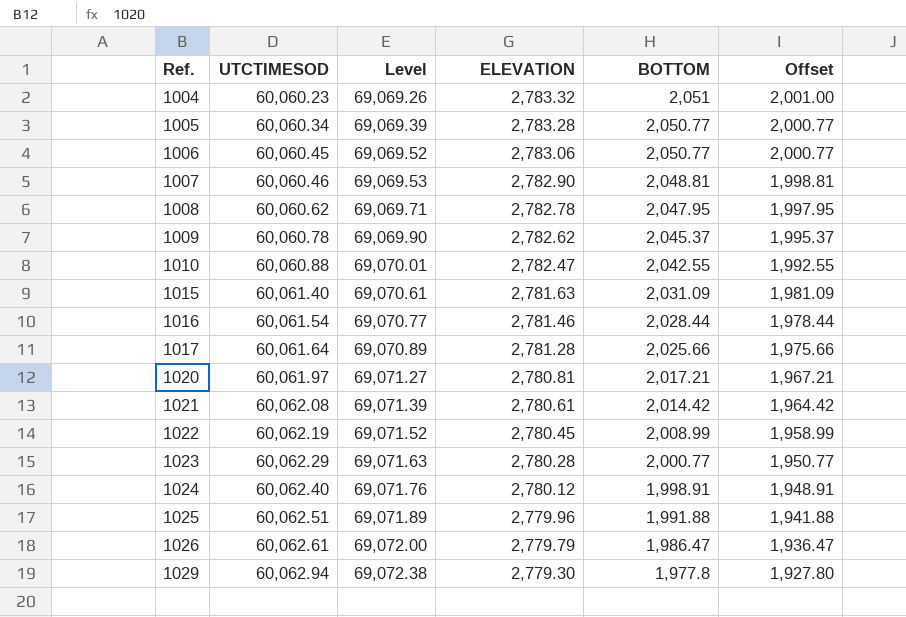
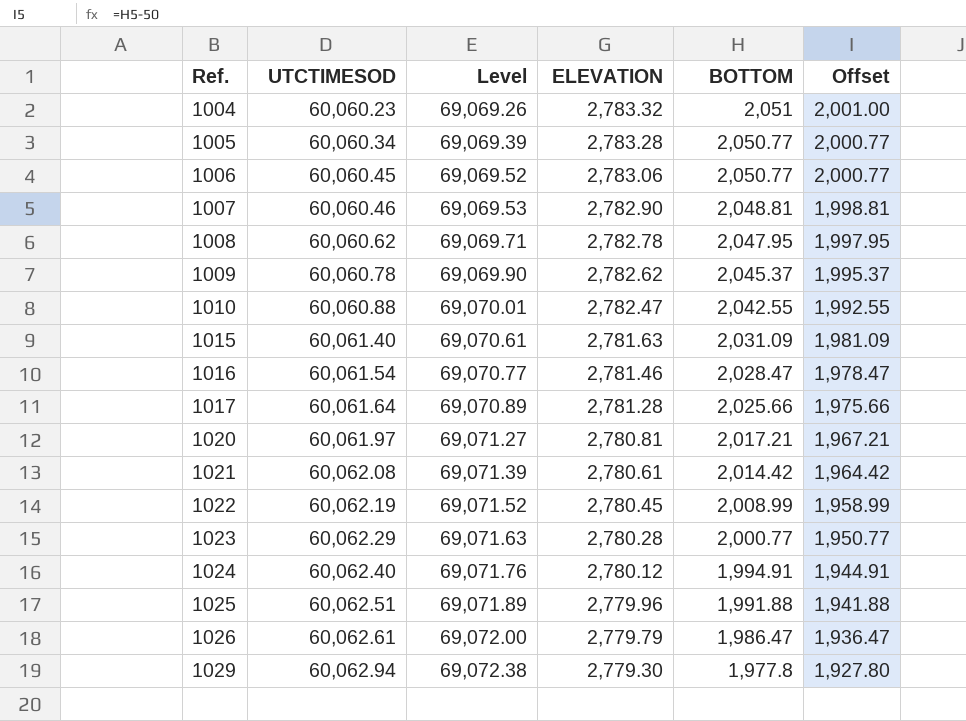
1016 | BOTTOM: 2,028.44 -> 2,028.47
1016 | Offset: 1,978.44 -> 1,978.47
1024 | BOTTOM: 1,998.91 -> 1,994.91
1024 | Offset: 1,948.91 -> 1,944.91

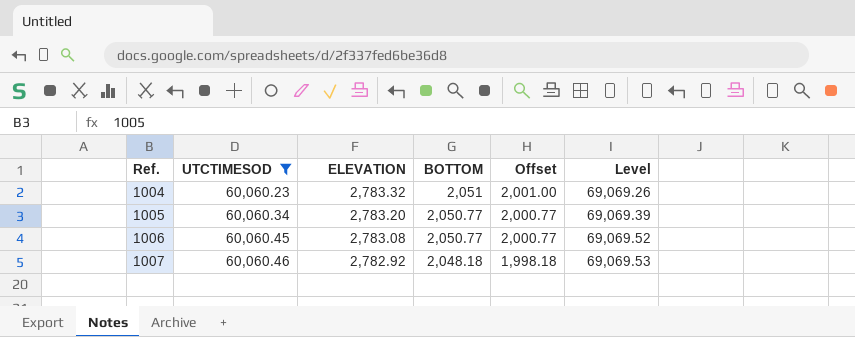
filter: none -> UTCTIMESOD <= 60,060.46
column Level | position: 3 -> 6
1005 | ELEVATION: 2,783.28 -> 2,783.20
1006 | ELEVATION: 2,783.06 -> 2,783.08
1007 | ELEVATION: 2,782.90 -> 2,782.92
1007 | BOTTOM: 2,048.81 -> 2,048.18
1007 | Offset: 1,998.81 -> 1,998.18

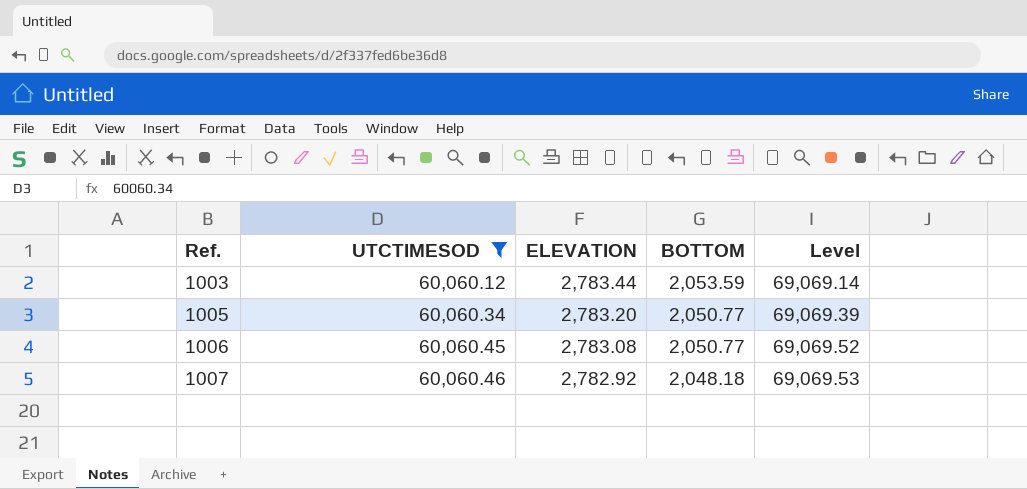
column Offset | formula: [BOTTOM] - 50 -> none
row 1004: 60,060.23 | 2,783.32 | 2,051 | 2,001.00 | 69,069.26 -> none
row 1003: none -> 60,060.12 | 2,783.44 | 2,053.59 | 69,069.14

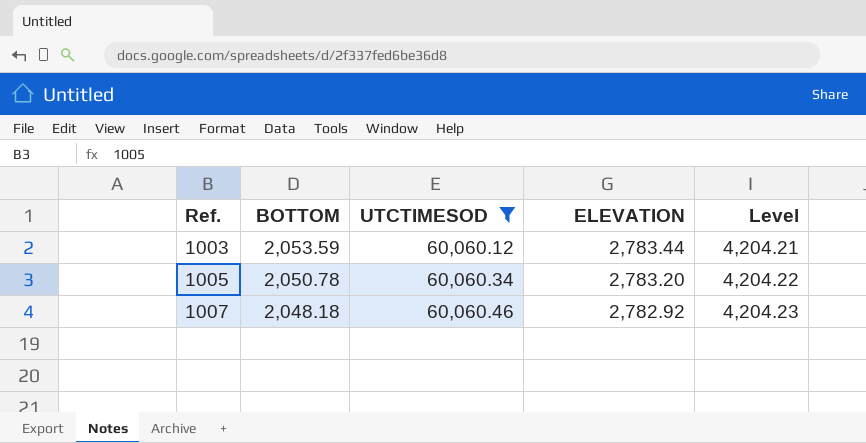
column BOTTOM | position: 4 -> 2
column Level | formula: [UTCTIMESOD] * 1.15 -> [UTCTIMESOD] * 0.07
row 1006: 60,060.45 | 2,783.08 | 2,050.77 | 69,069.52 -> none
1005 | BOTTOM: 2,050.77 -> 2,050.78

